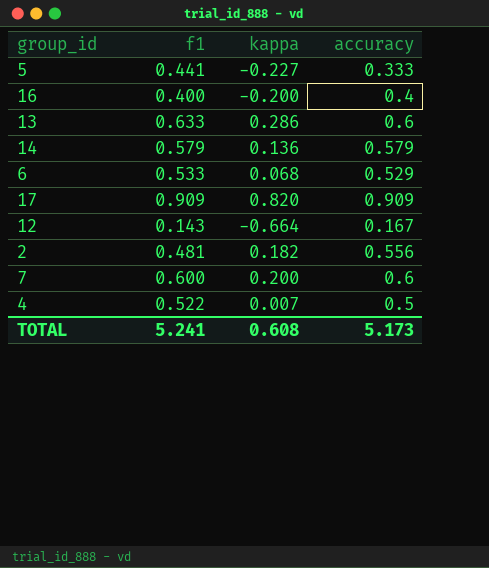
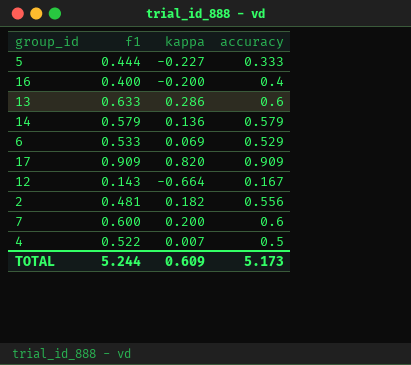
5 | f1: 0.441 -> 0.444
6 | kappa: 0.068 -> 0.069
TOTAL | f1: 5.241 -> 5.244
TOTAL | kappa: 0.608 -> 0.609

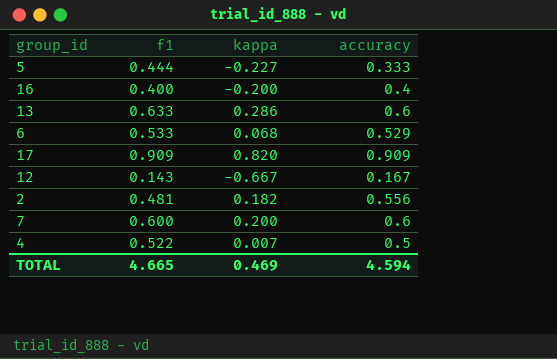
row 14: 0.579 | 0.136 | 0.579 -> none
6 | kappa: 0.069 -> 0.068
12 | kappa: -0.664 -> -0.667
TOTAL | f1: 5.244 -> 4.665
TOTAL | kappa: 0.609 -> 0.469
TOTAL | accuracy: 5.173 -> 4.594

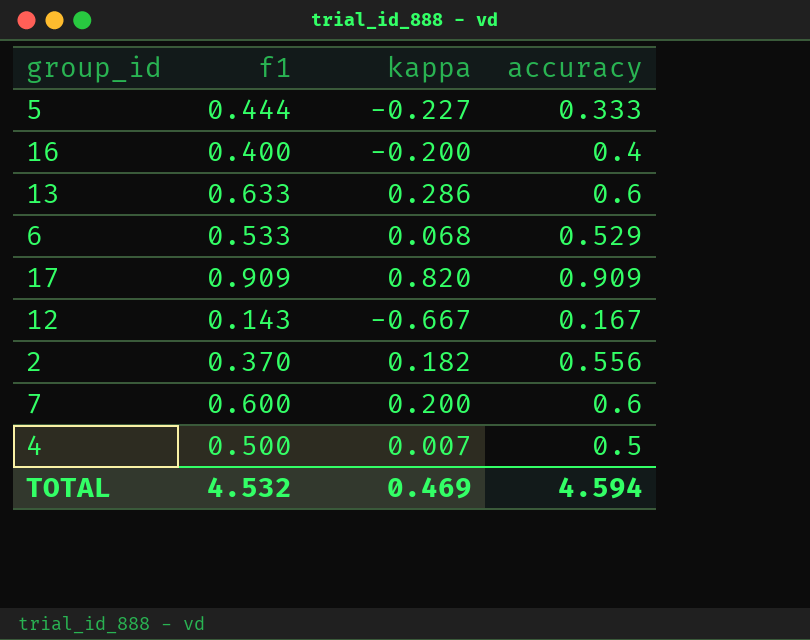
2 | f1: 0.481 -> 0.370
4 | f1: 0.522 -> 0.500
TOTAL | f1: 4.665 -> 4.532

